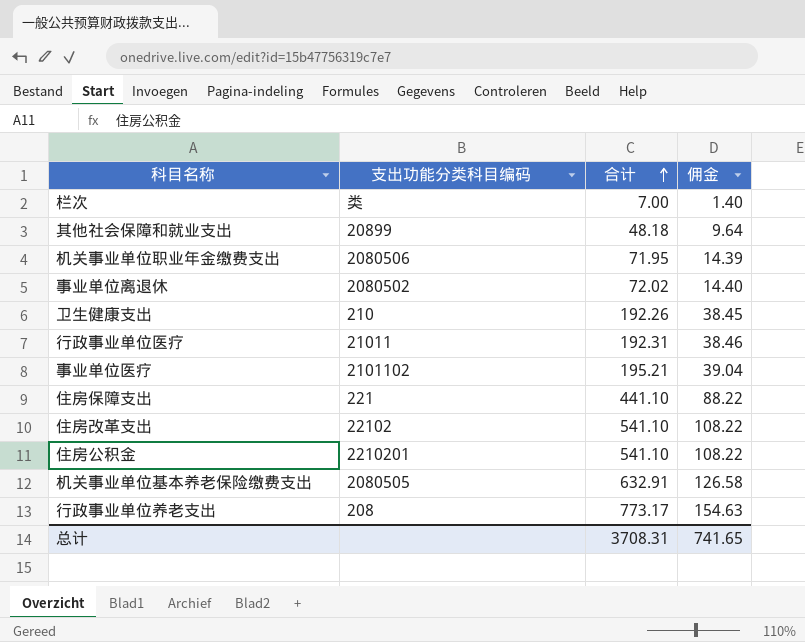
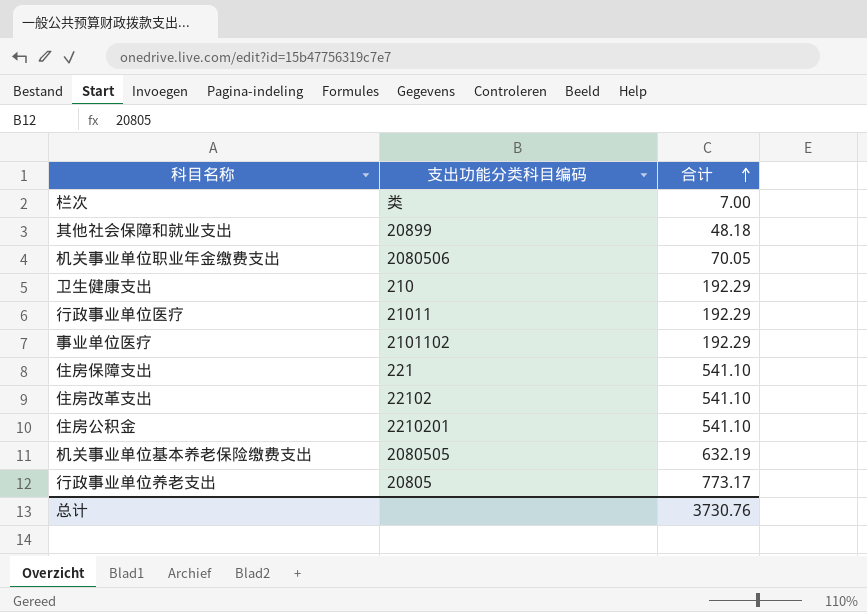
column 佣金 | formula: [合计] * 0.2 -> none
row 事业单位离退休: 2080502 | 72.02 | 14.40 -> none
机关事业单位职业年金缴费支出 | 合计: 71.95 -> 70.05
卫生健康支出 | 合计: 192.26 -> 192.29
行政事业单位医疗 | 合计: 192.31 -> 192.29
事业单位医疗 | 合计: 195.21 -> 192.29
住房保障支出 | 合计: 441.10 -> 541.10
机关事业单位基本养老保险缴费支出 | 合计: 632.91 -> 632.19
行政事业单位养老支出 | 支出功能分类科目编码: 208 -> 20805
总计 | 合计: 3708.31 -> 3730.76

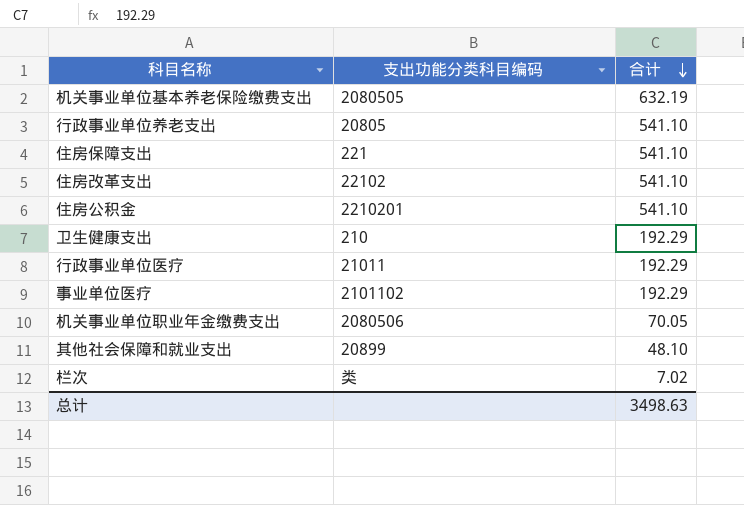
row order: 合计 ascending -> 合计 descending
行政事业单位养老支出 | 合计: 773.17 -> 541.10
其他社会保障和就业支出 | 合计: 48.18 -> 48.10
栏次 | 合计: 7.00 -> 7.02
总计 | 合计: 3730.76 -> 3498.63

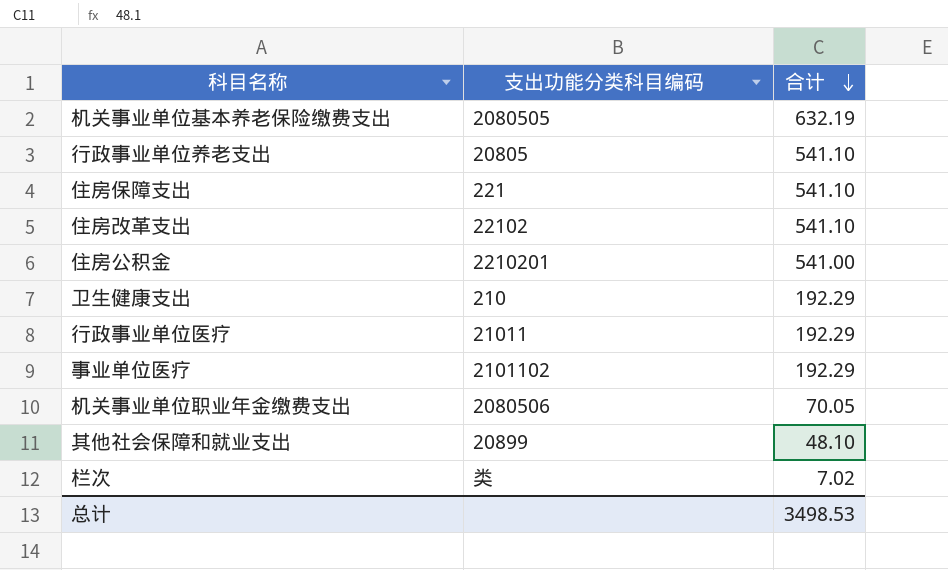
住房公积金 | 合计: 541.10 -> 541.00
总计 | 合计: 3498.63 -> 3498.53

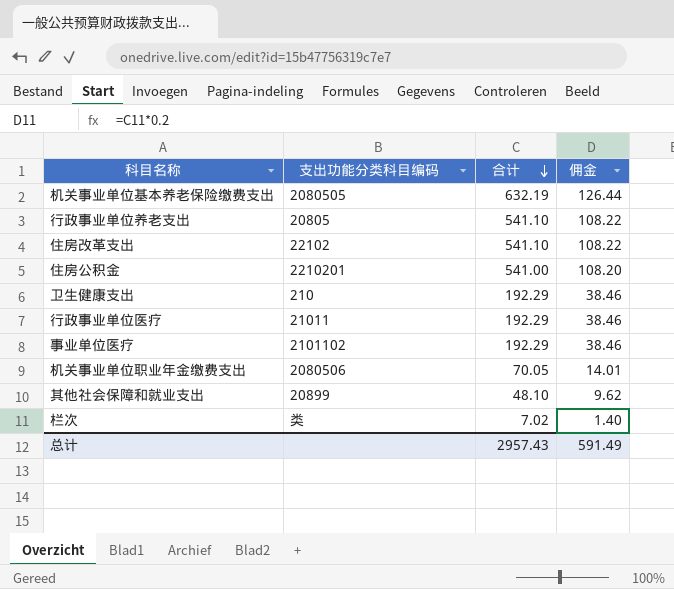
column 佣金 | formula: none -> [合计] * 0.2
row 住房保障支出: 221 | 541.10 -> none
总计 | 合计: 3498.53 -> 2957.43

